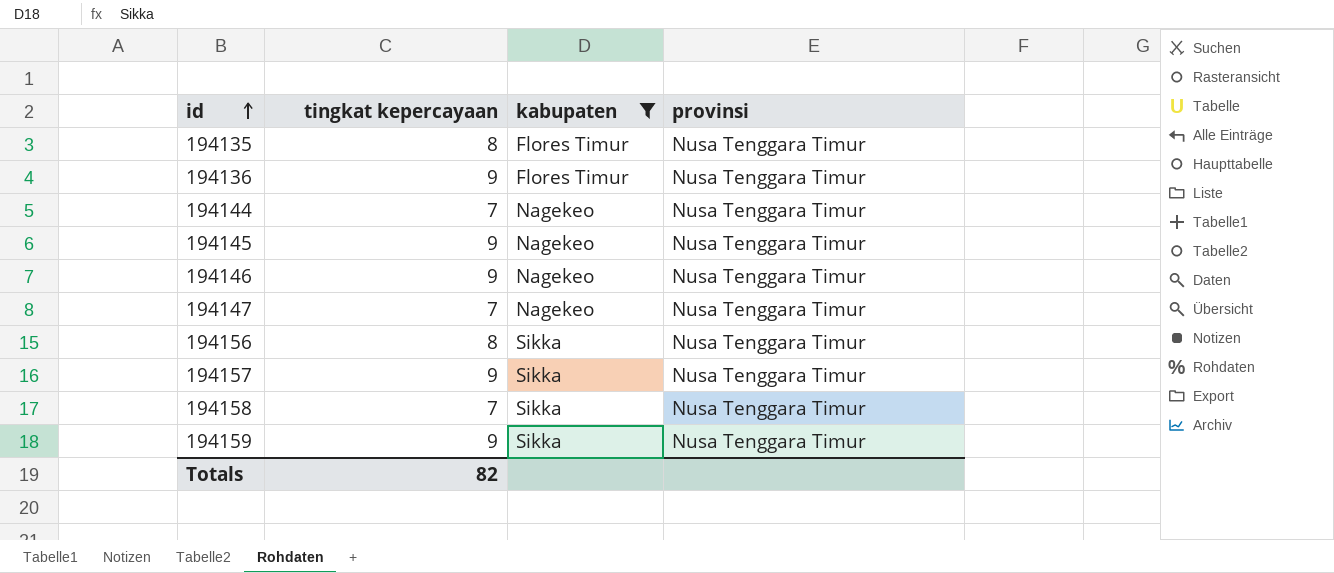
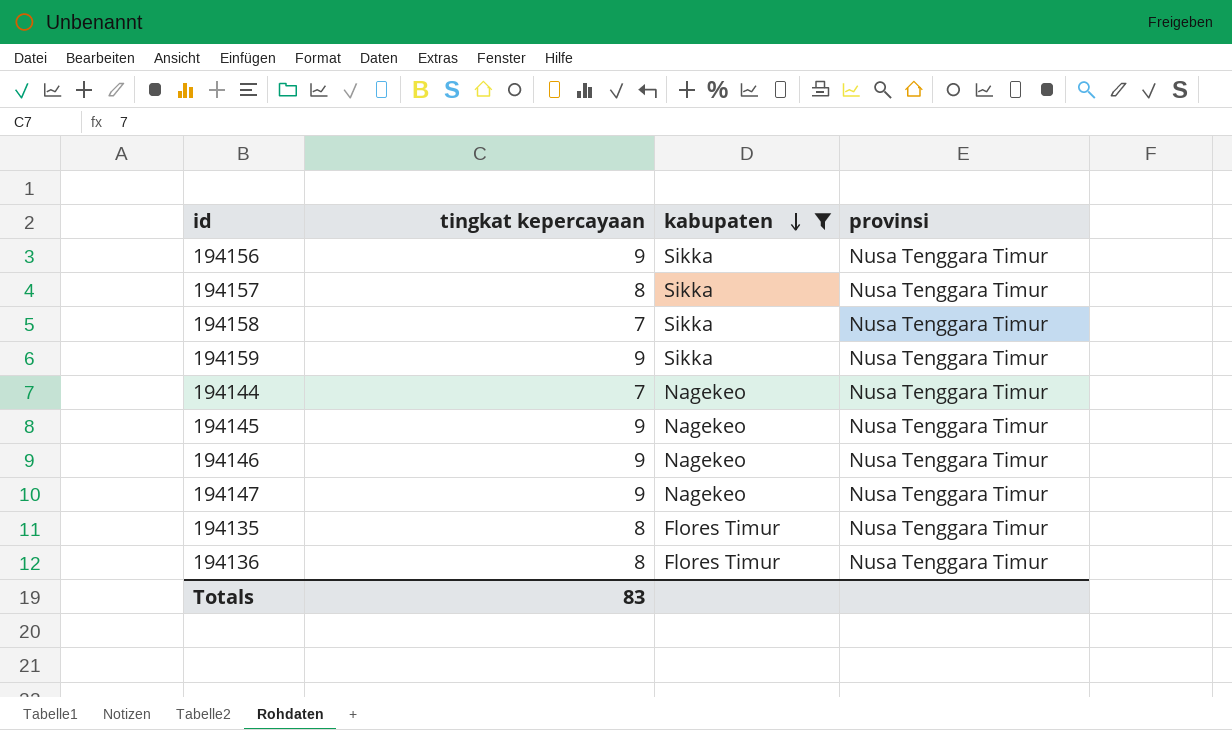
row order: id ascending -> kabupaten descending
194156 | tingkat kepercayaan: 8 -> 9
194157 | tingkat kepercayaan: 9 -> 8
194147 | tingkat kepercayaan: 7 -> 9
194136 | tingkat kepercayaan: 9 -> 8
Totals | tingkat kepercayaan: 82 -> 83

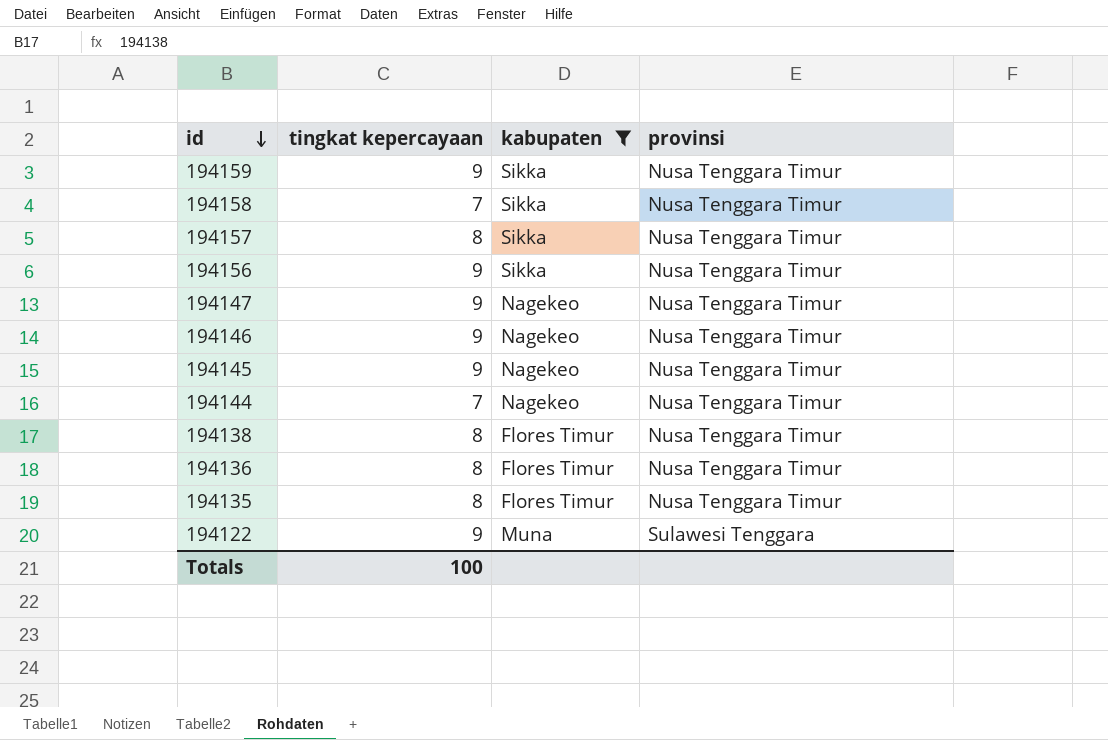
row order: kabupaten descending -> id descending
row 194138: none -> 8 | Flores Timur | Nusa Tenggara Timur
row 194122: none -> 9 | Muna | Sulawesi Tenggara
Totals | tingkat kepercayaan: 83 -> 100

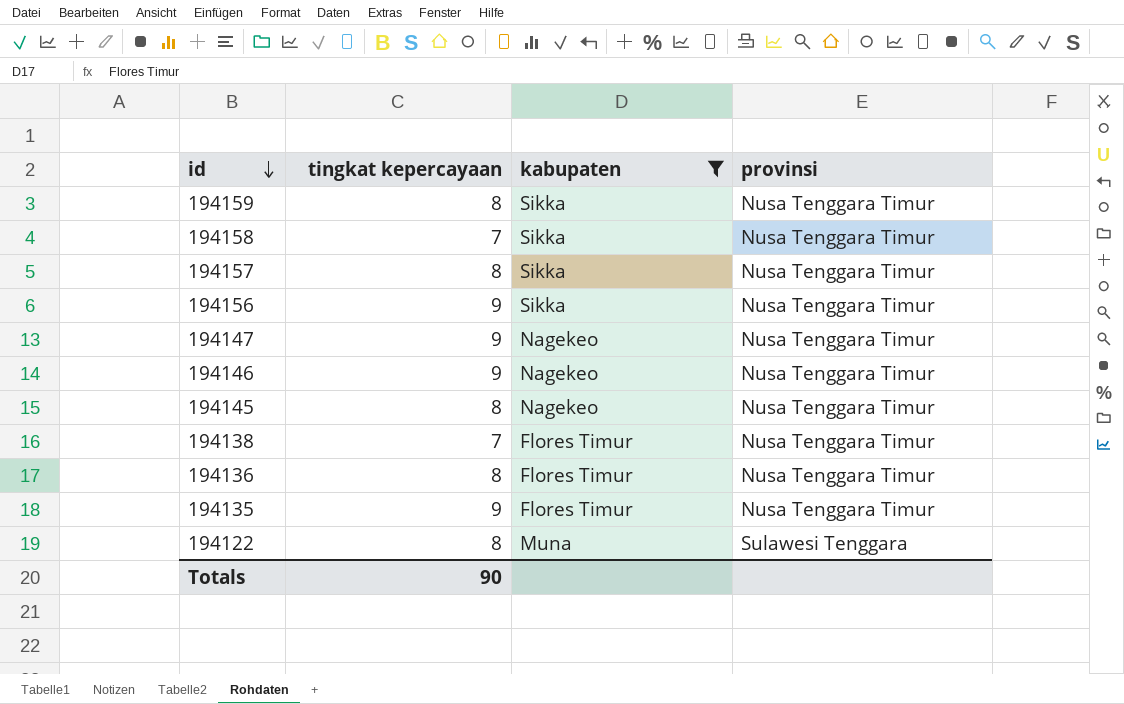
row 194144: 7 | Nagekeo | Nusa Tenggara Timur -> none
194159 | tingkat kepercayaan: 9 -> 8
194145 | tingkat kepercayaan: 9 -> 8
194138 | tingkat kepercayaan: 8 -> 7
194135 | tingkat kepercayaan: 8 -> 9
194122 | tingkat kepercayaan: 9 -> 8
Totals | tingkat kepercayaan: 100 -> 90

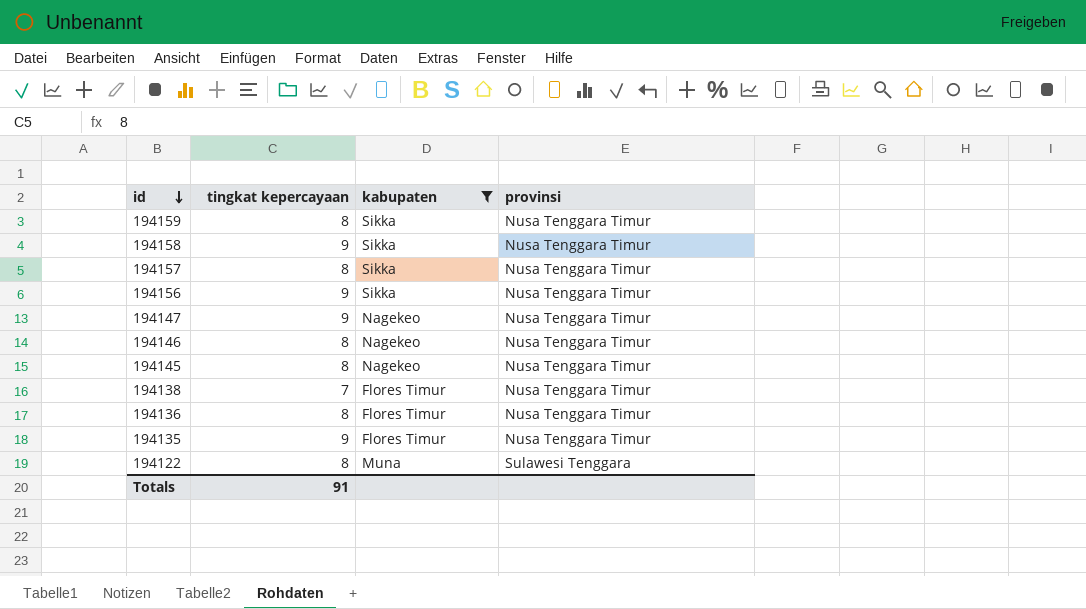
194158 | tingkat kepercayaan: 7 -> 9
194146 | tingkat kepercayaan: 9 -> 8
Totals | tingkat kepercayaan: 90 -> 91

